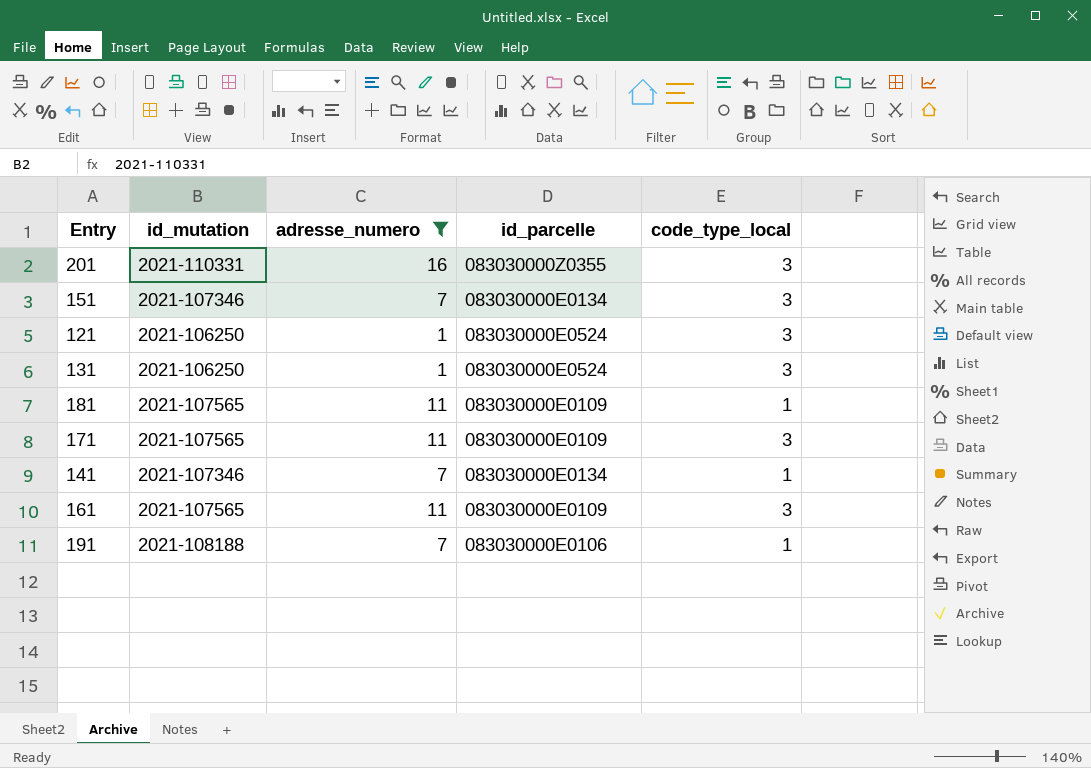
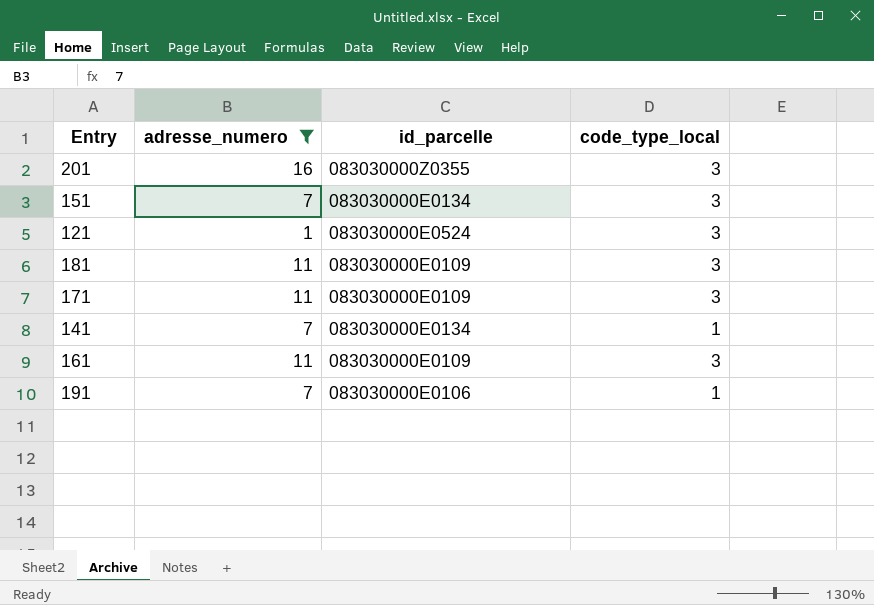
column id_mutation | position: 2 -> none
row 131: 2021-106250 | 1 | 083030000E0524 | 3 -> none
181 | code_type_local: 1 -> 3

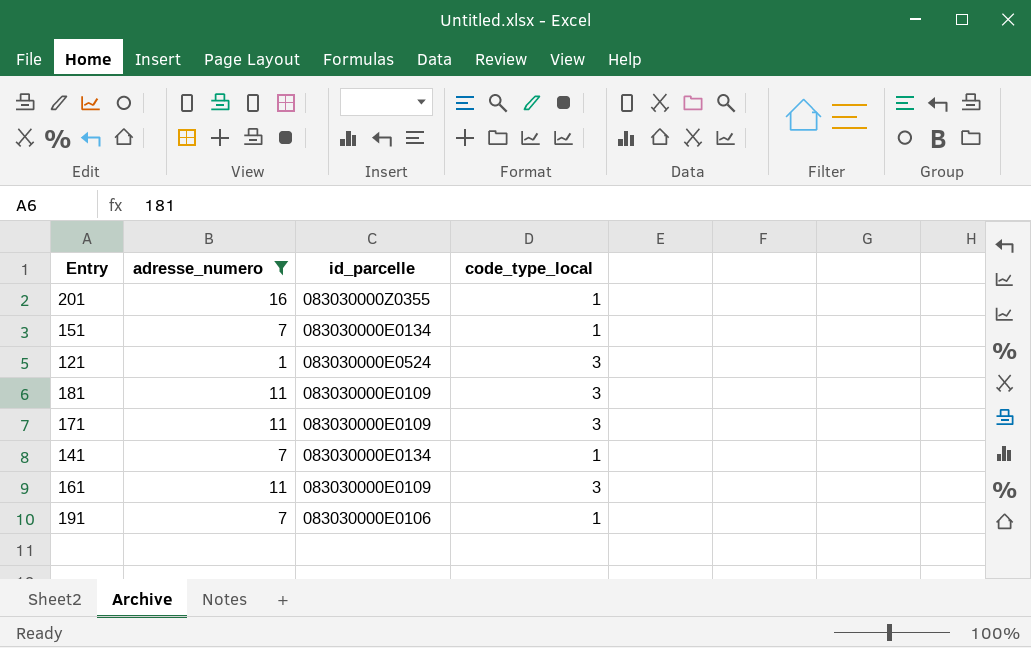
201 | code_type_local: 3 -> 1
151 | code_type_local: 3 -> 1

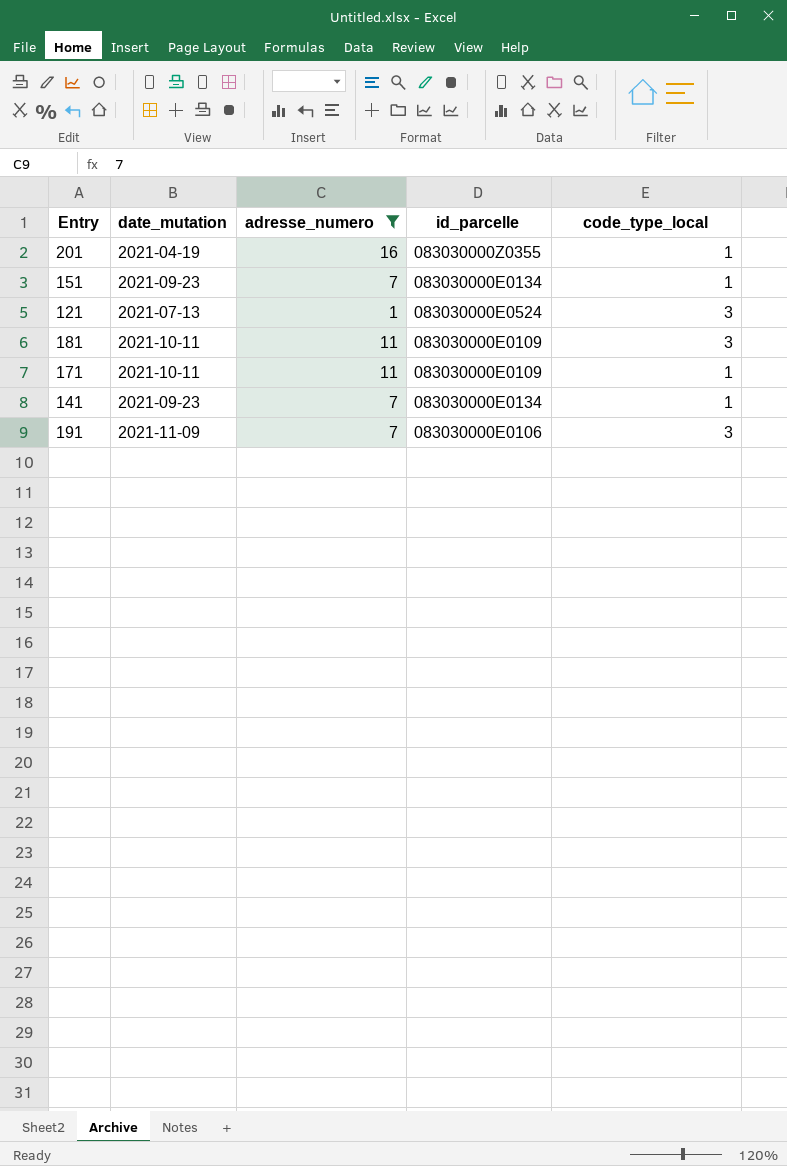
column date_mutation | position: none -> 2
row 161: 11 | 083030000E0109 | 3 -> none
171 | code_type_local: 3 -> 1
191 | code_type_local: 1 -> 3

